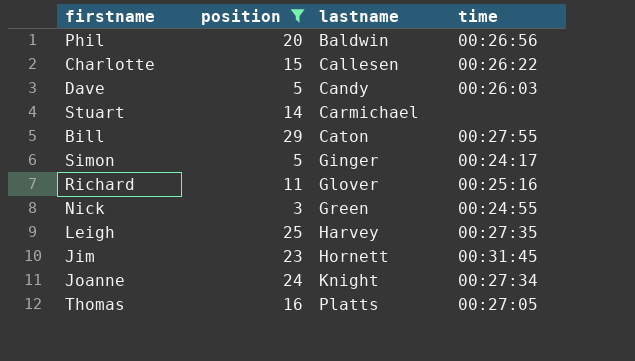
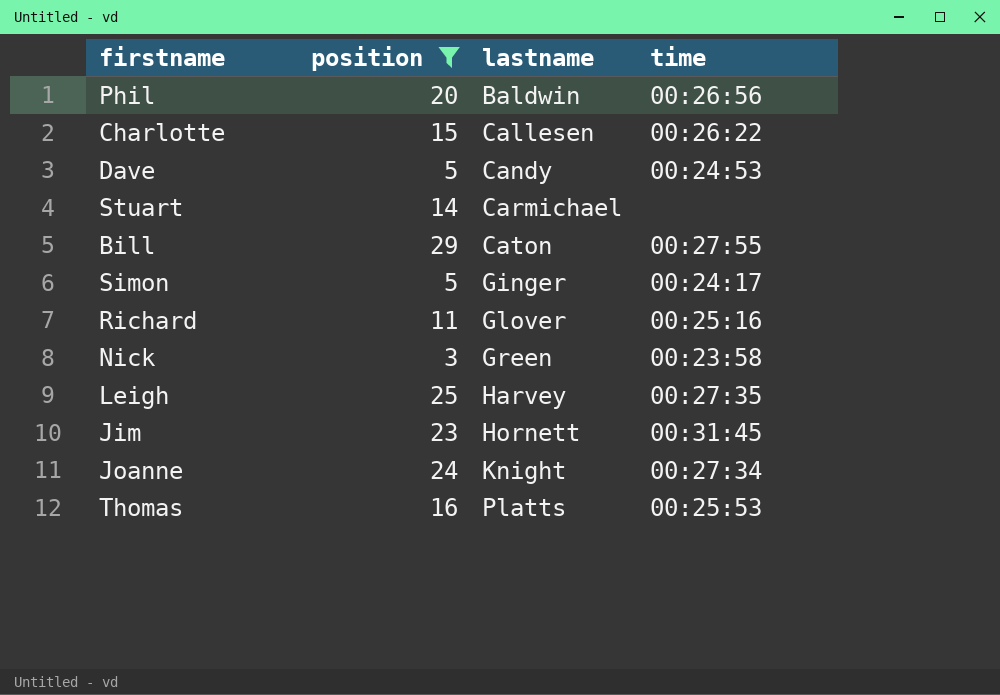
Dave | time: 00:26:03 -> 00:24:53
Nick | time: 00:24:55 -> 00:23:58
Thomas | time: 00:27:05 -> 00:25:53

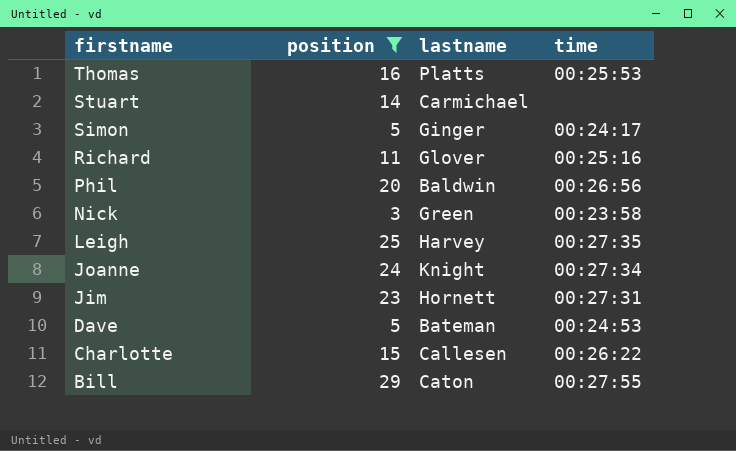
row order: lastname ascending -> firstname descending
Jim | time: 00:31:45 -> 00:27:31
Dave | lastname: Candy -> Bateman

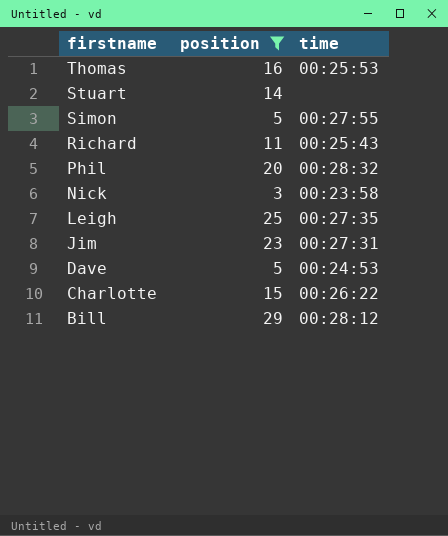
column lastname | position: 3 -> none
row Joanne: 24 | Knight | 00:27:34 -> none
Simon | time: 00:24:17 -> 00:27:55
Richard | time: 00:25:16 -> 00:25:43
Phil | time: 00:26:56 -> 00:28:32
Bill | time: 00:27:55 -> 00:28:12

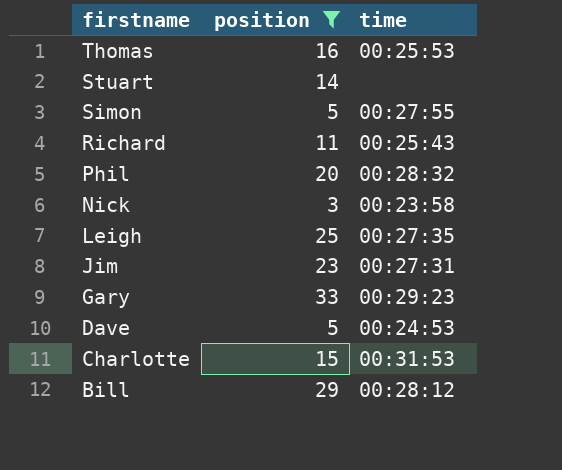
row Gary: none -> 33 | 00:29:23
Charlotte | time: 00:26:22 -> 00:31:53

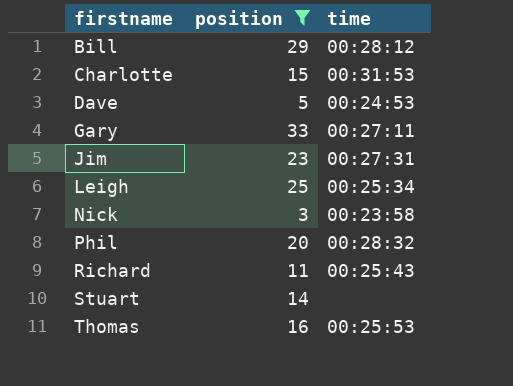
row order: firstname descending -> firstname ascending
row Simon: 5 | 00:27:55 -> none
Gary | time: 00:29:23 -> 00:27:11
Leigh | time: 00:27:35 -> 00:25:34

